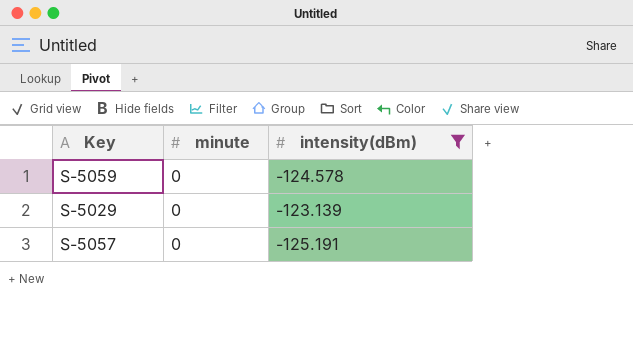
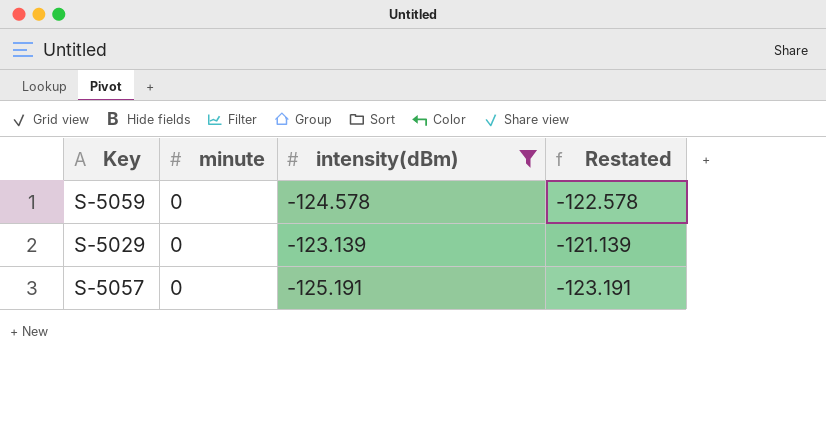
column Restated | formula: none -> [intensity(dBm)] + 2

